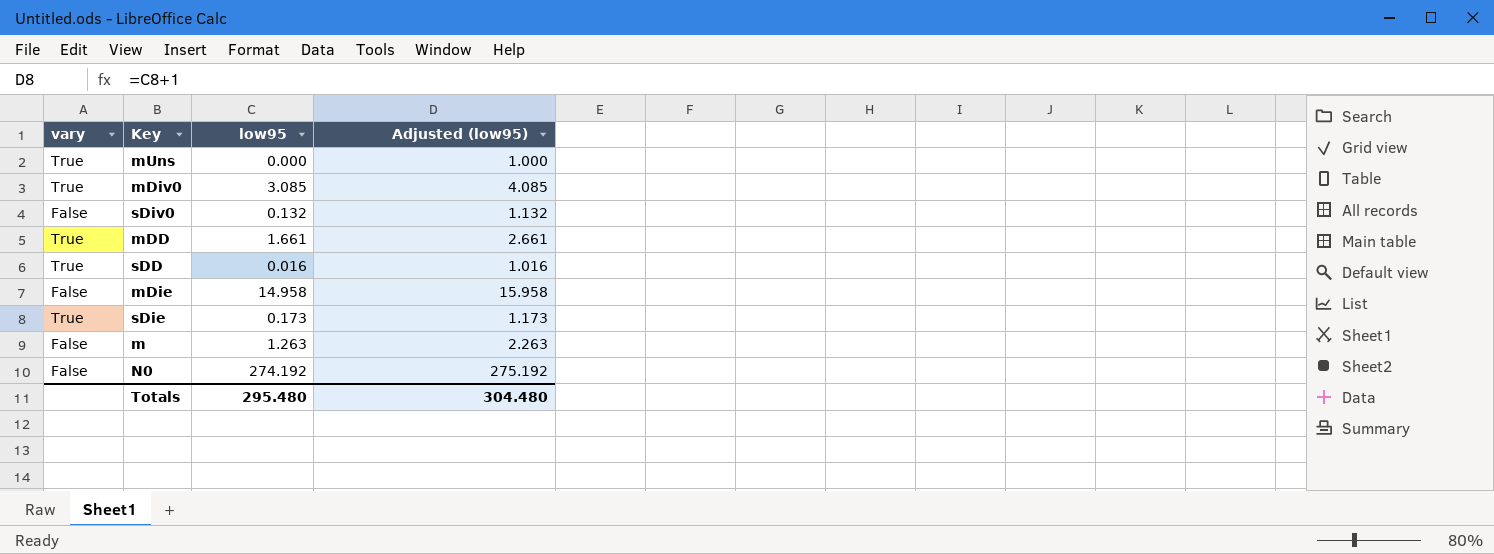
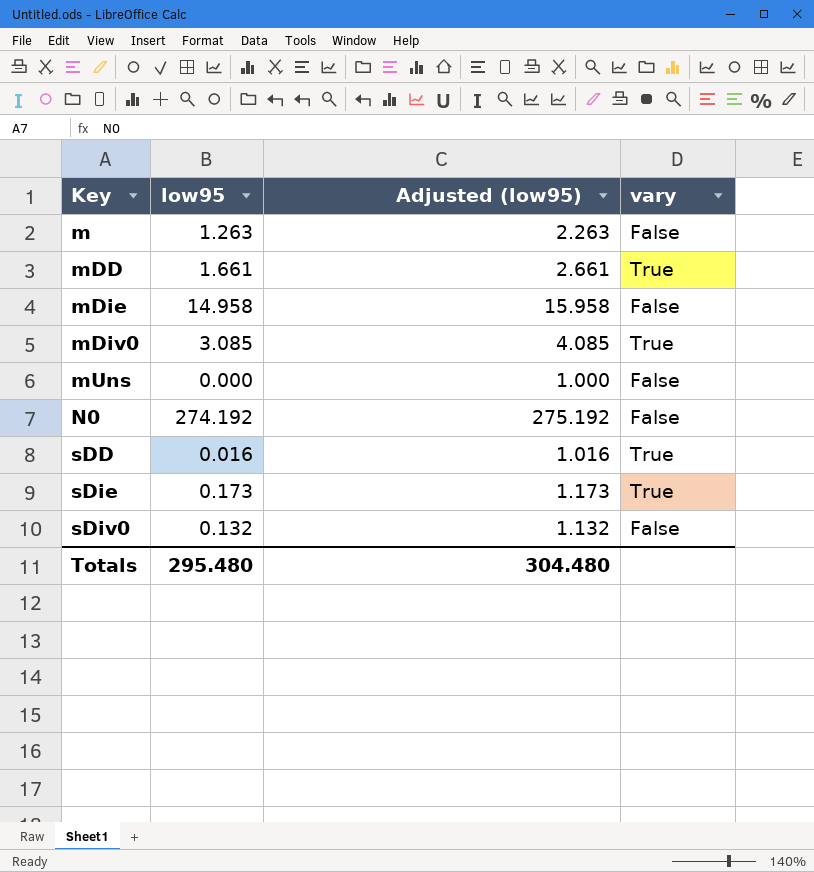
row order: none -> Key ascending
column vary | position: 1 -> 4
mUns | vary: True -> False

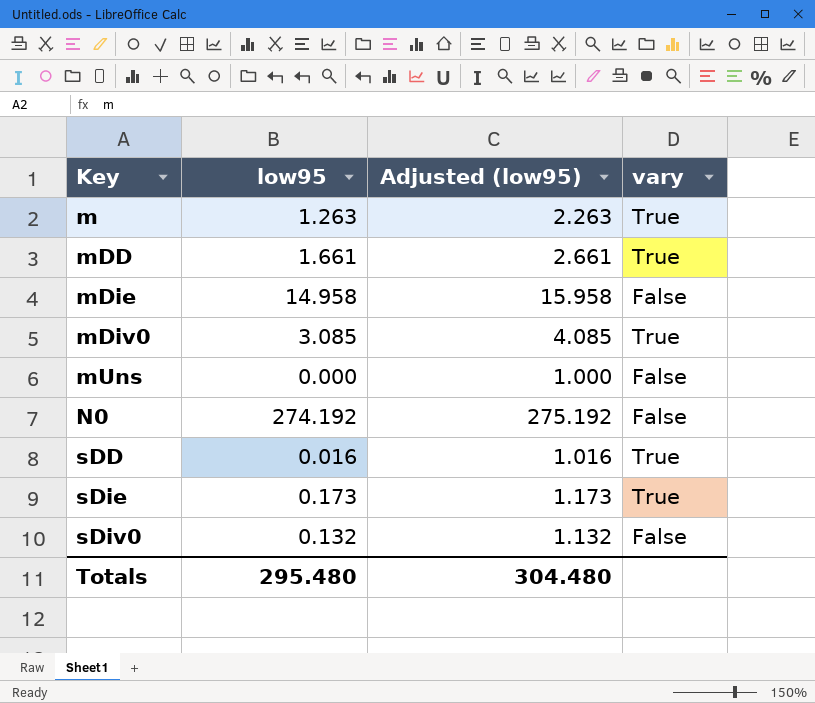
m | vary: False -> True

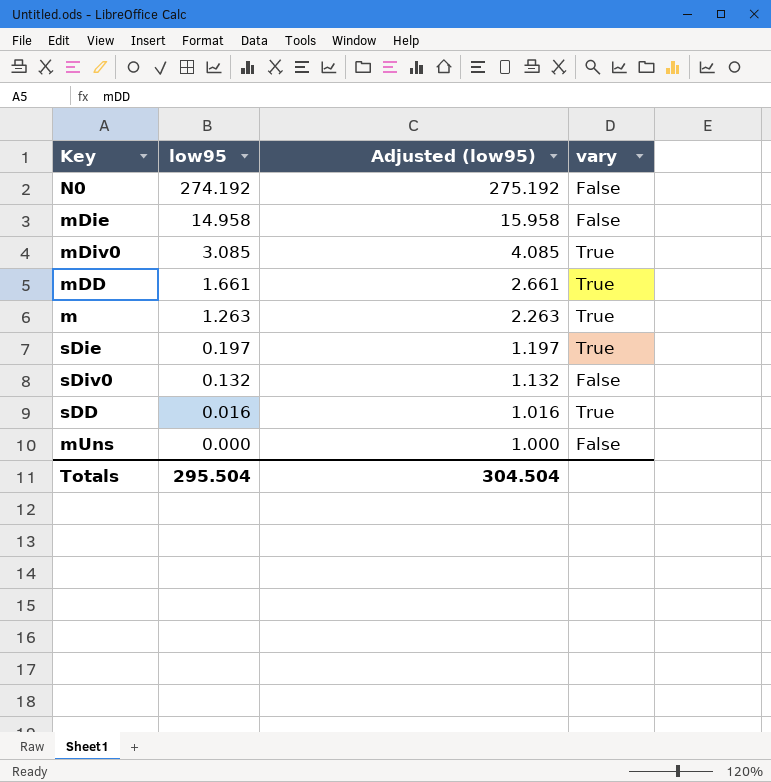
row order: Key ascending -> low95 descending
sDie | low95: 0.173 -> 0.197
sDie | Adjusted (low95): 1.173 -> 1.197
Totals | low95: 295.480 -> 295.504
Totals | Adjusted (low95): 304.480 -> 304.504

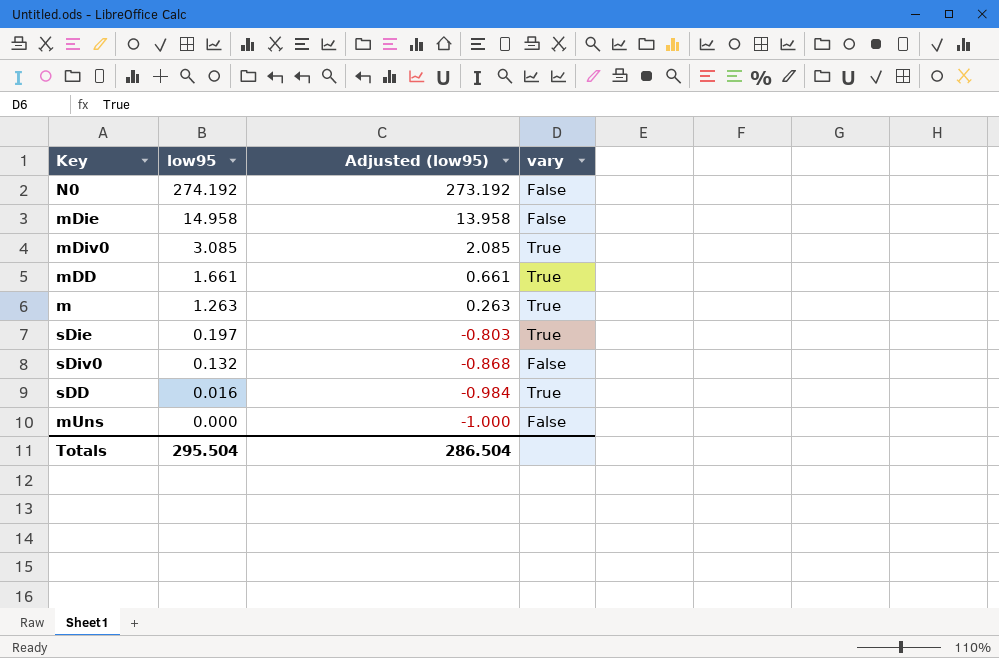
column Adjusted (low95) | formula: [low95] + 1 -> [low95] - 1
Totals | Adjusted (low95): 304.504 -> 286.504

